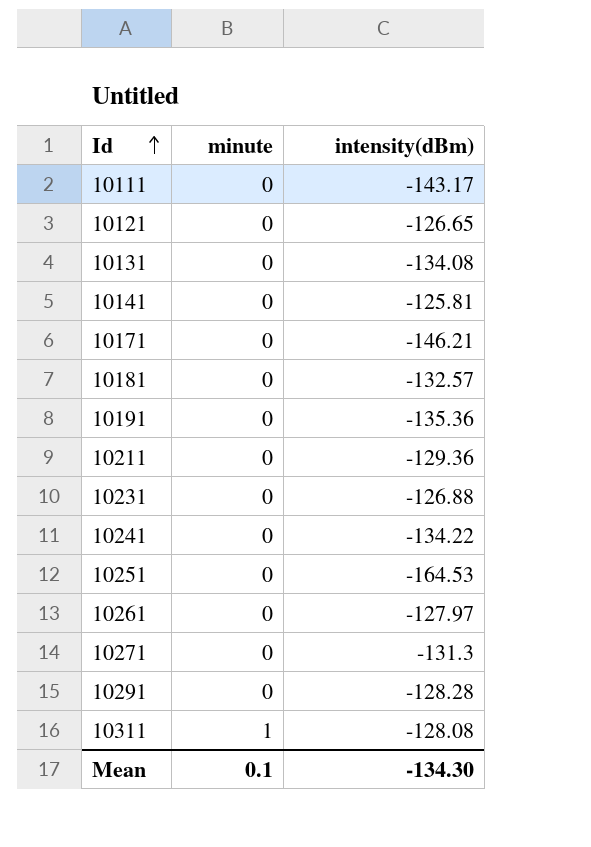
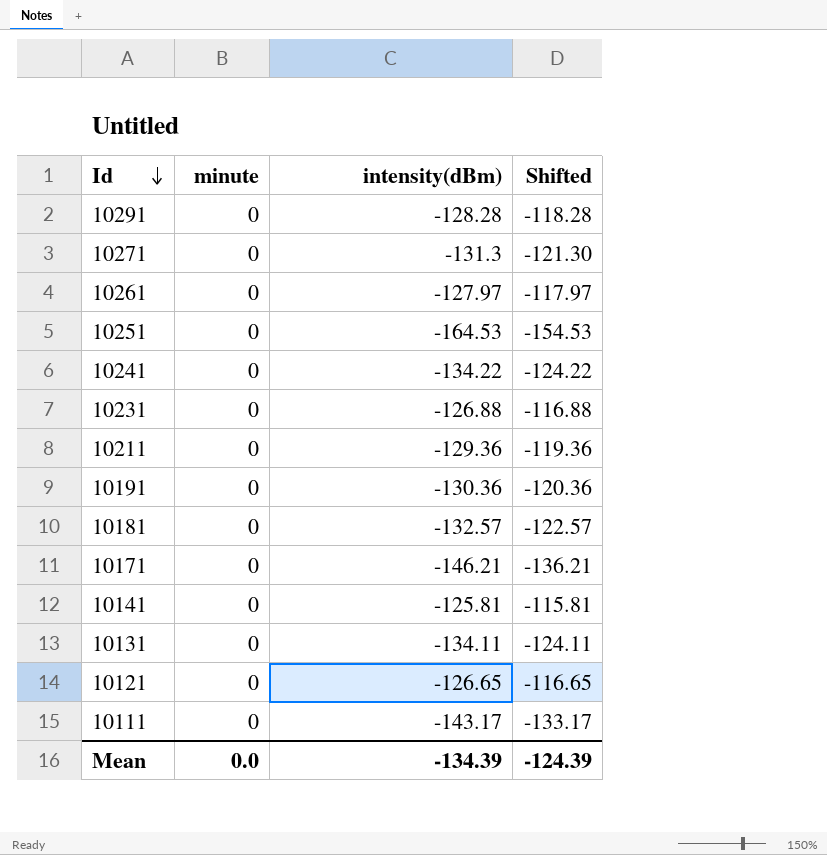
row order: Id ascending -> Id descending
column Shifted | formula: none -> [intensity(dBm)] + 10
row 10311: 1 | -128.08 -> none
10191 | intensity(dBm): -135.36 -> -130.36
10131 | intensity(dBm): -134.08 -> -134.11
Mean | minute: 0.1 -> 0.0
Mean | intensity(dBm): -134.30 -> -134.39

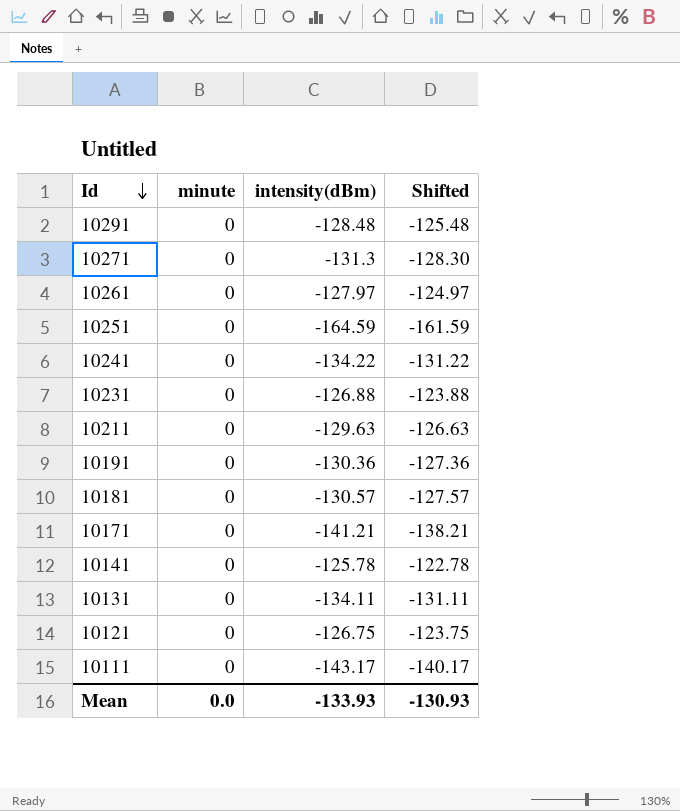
column Shifted | formula: [intensity(dBm)] + 10 -> [intensity(dBm)] + 3
10291 | intensity(dBm): -128.28 -> -128.48
10251 | intensity(dBm): -164.53 -> -164.59
10211 | intensity(dBm): -129.36 -> -129.63
10181 | intensity(dBm): -132.57 -> -130.57
10171 | intensity(dBm): -146.21 -> -141.21
10141 | intensity(dBm): -125.81 -> -125.78
10121 | intensity(dBm): -126.65 -> -126.75
Mean | intensity(dBm): -134.39 -> -133.93
Mean | Shifted: -124.39 -> -130.93

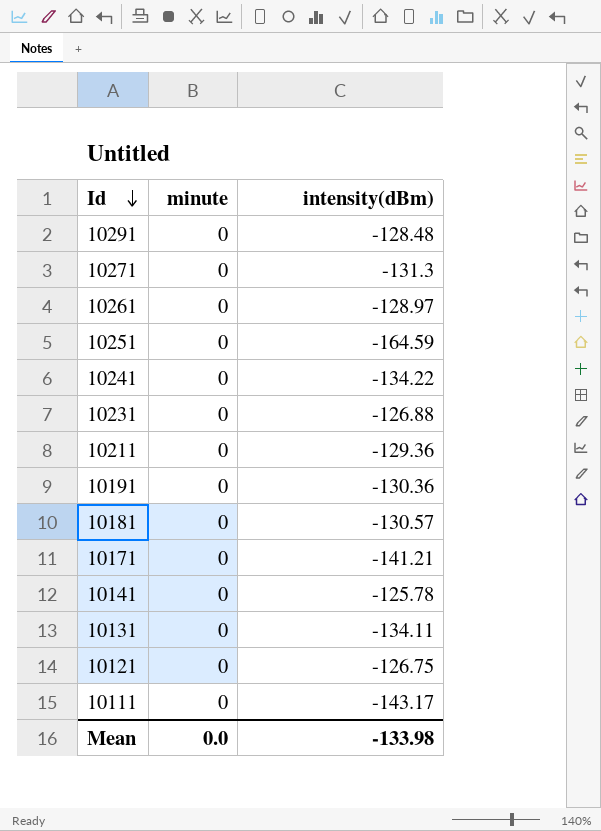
column Shifted | formula: [intensity(dBm)] + 3 -> none
10261 | intensity(dBm): -127.97 -> -128.97
10211 | intensity(dBm): -129.63 -> -129.36
Mean | intensity(dBm): -133.93 -> -133.98

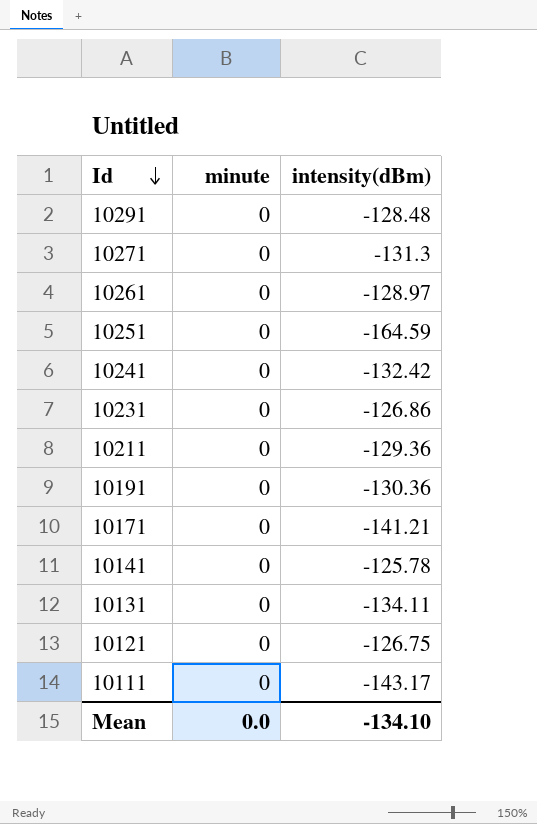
row 10181: 0 | -130.57 -> none
10241 | intensity(dBm): -134.22 -> -132.42
10231 | intensity(dBm): -126.88 -> -126.86
Mean | intensity(dBm): -133.98 -> -134.10

